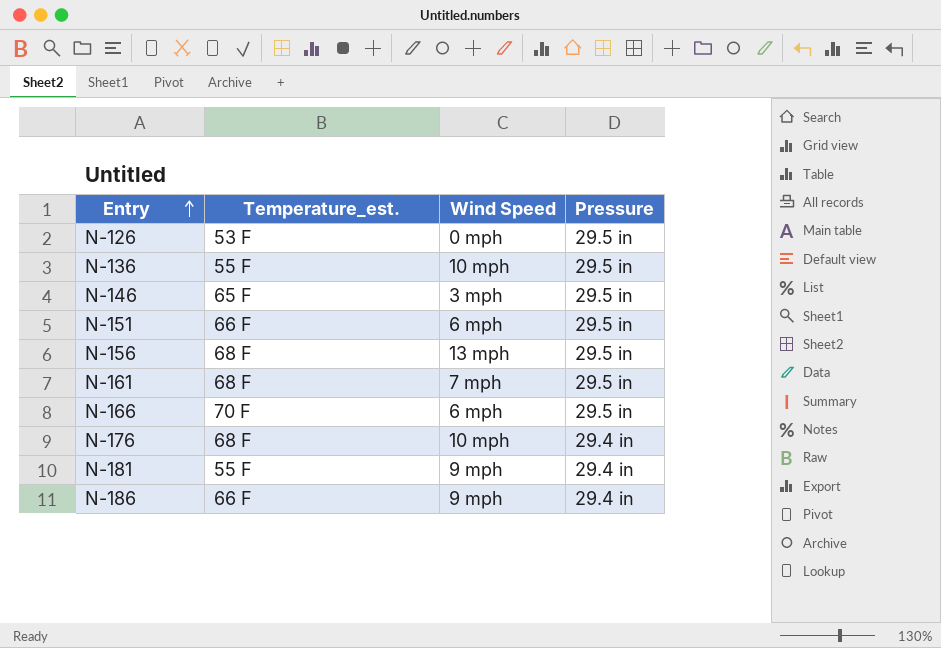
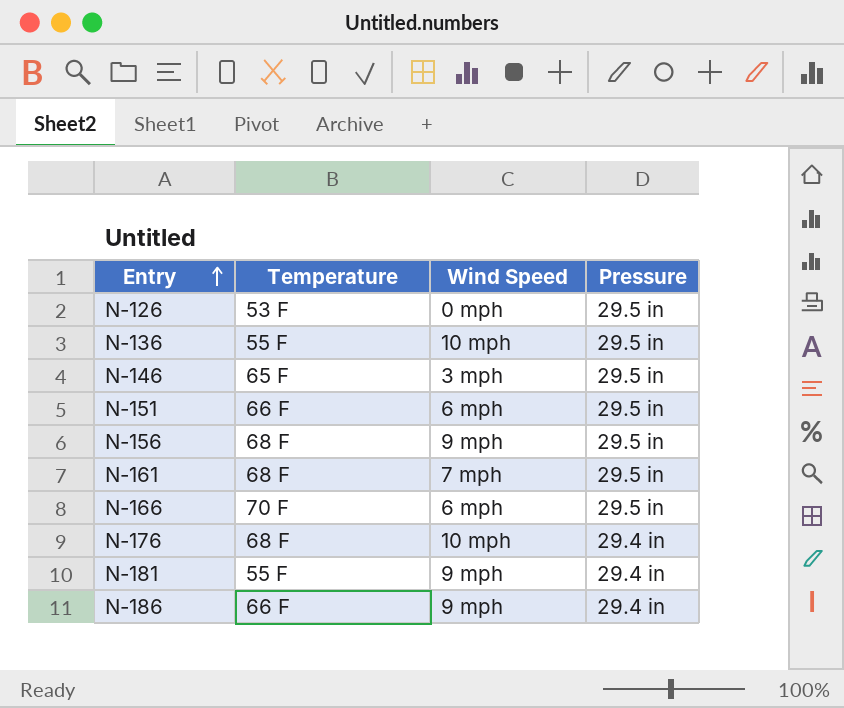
column name: Temperature_est. -> Temperature
N-156 | Wind Speed: 13 mph -> 9 mph

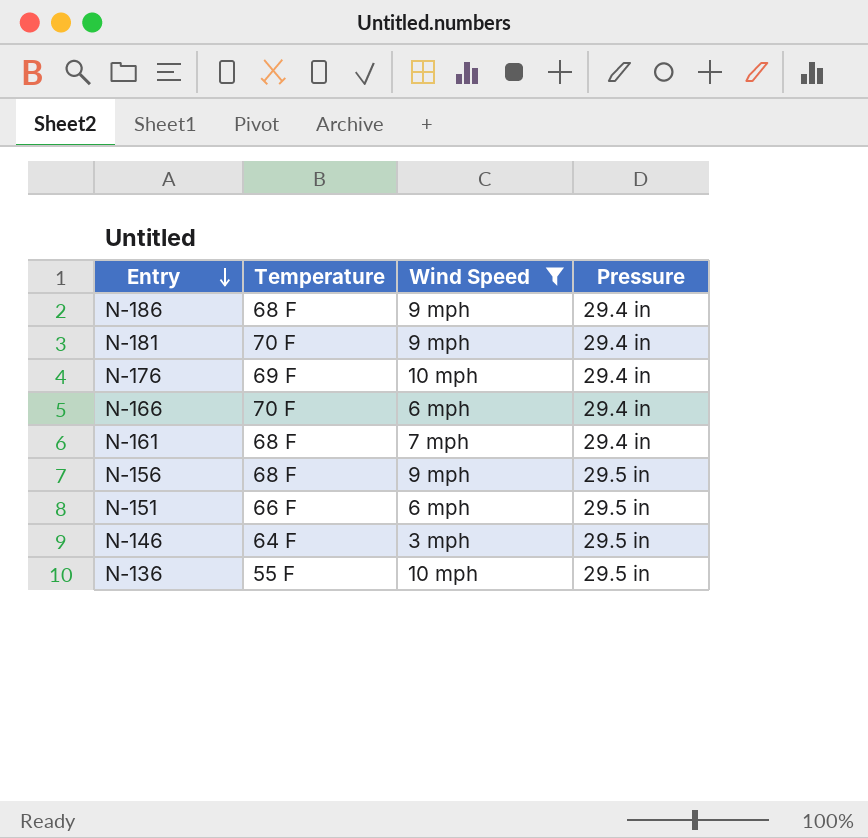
filter: none -> Wind Speed != 0 mph
row order: Entry ascending -> Entry descending
N-186 | Temperature: 66 F -> 68 F
N-181 | Temperature: 55 F -> 70 F
N-176 | Temperature: 68 F -> 69 F
N-166 | Pressure: 29.5 in -> 29.4 in
N-161 | Pressure: 29.5 in -> 29.4 in
N-146 | Temperature: 65 F -> 64 F

